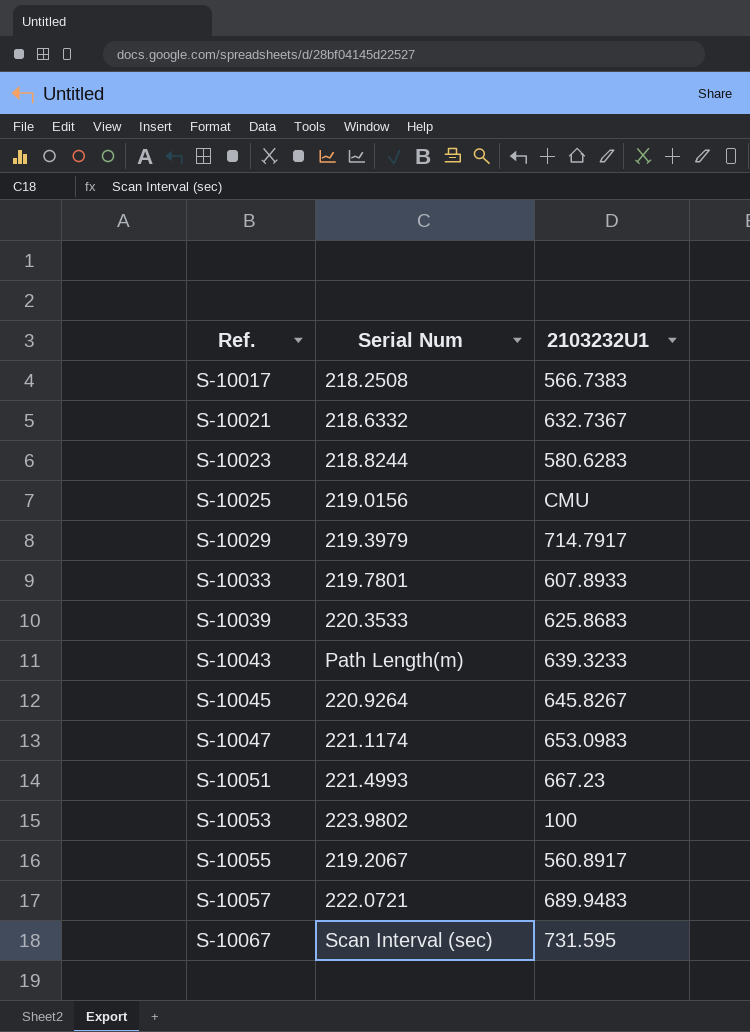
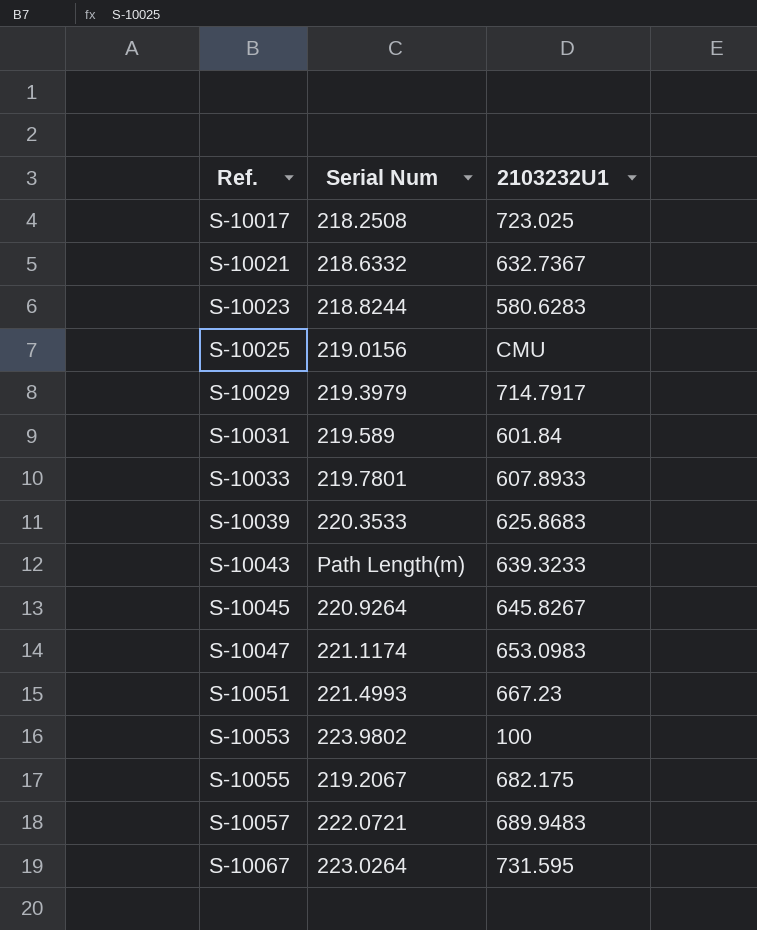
S-10017 | 2103232U1: 566.7383 -> 723.025
row S-10031: none -> 219.589 | 601.84
S-10055 | 2103232U1: 560.8917 -> 682.175
S-10067 | Serial Num: Scan Interval (sec) -> 223.0264

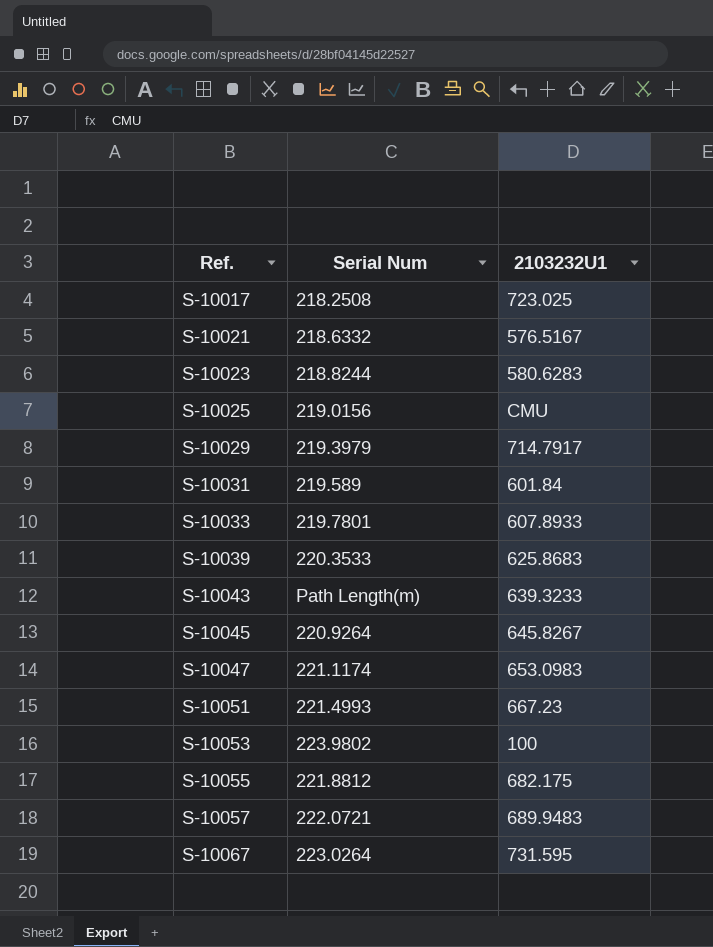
S-10021 | 2103232U1: 632.7367 -> 576.5167
S-10055 | Serial Num: 219.2067 -> 221.8812

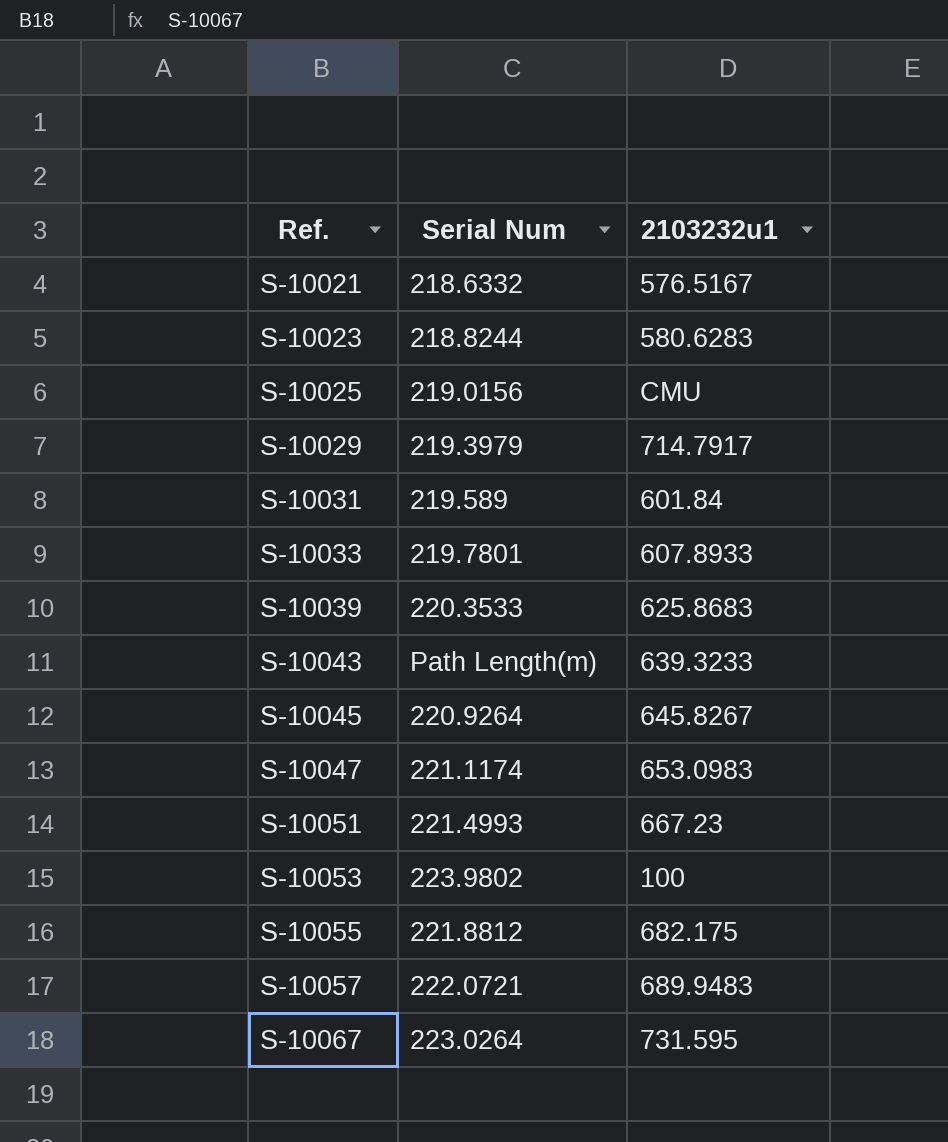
column name: 2103232U1 -> 2103232u1
row S-10017: 218.2508 | 723.025 -> none

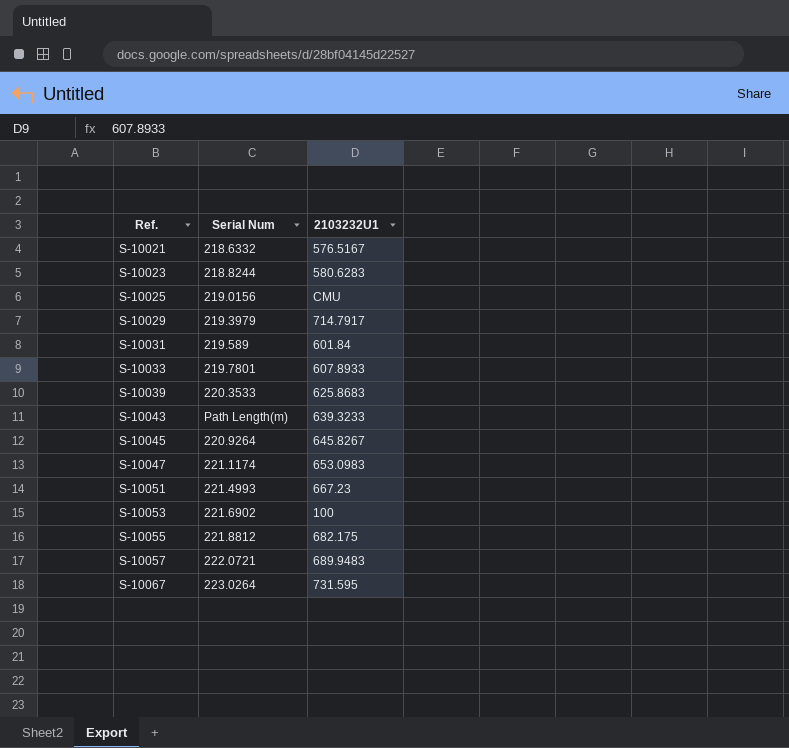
column name: 2103232u1 -> 2103232U1
S-10053 | Serial Num: 223.9802 -> 221.6902

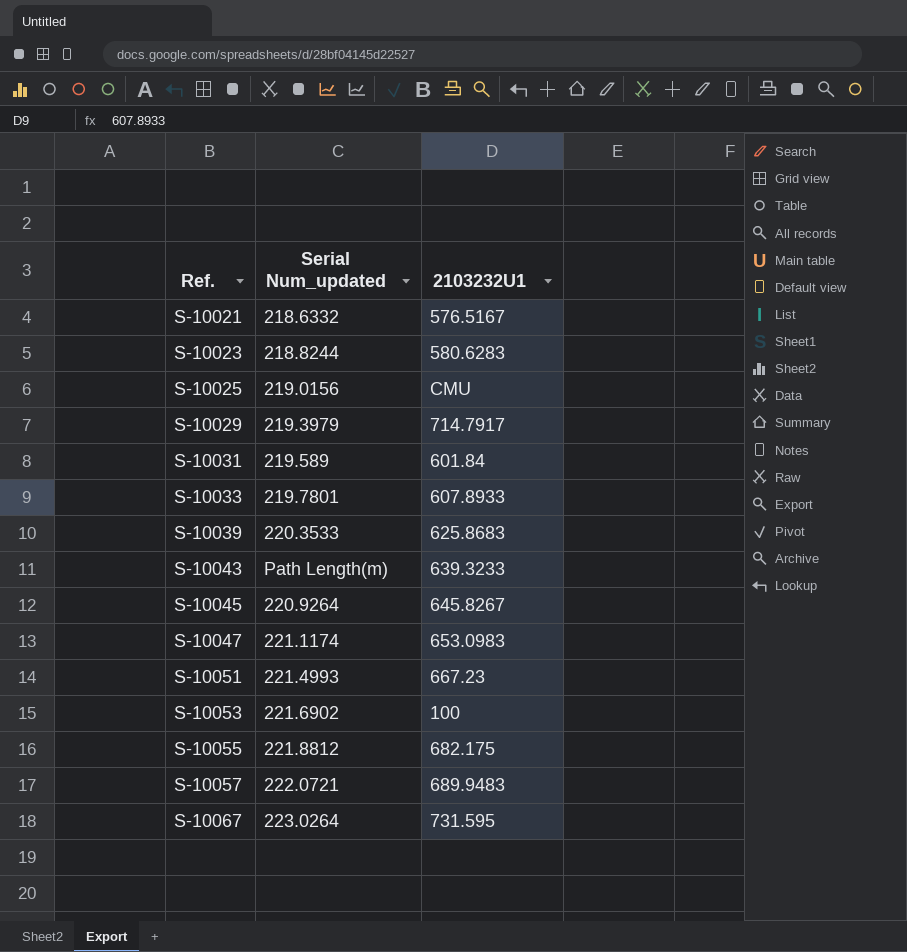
column name: Serial Num -> Serial Num_updated

